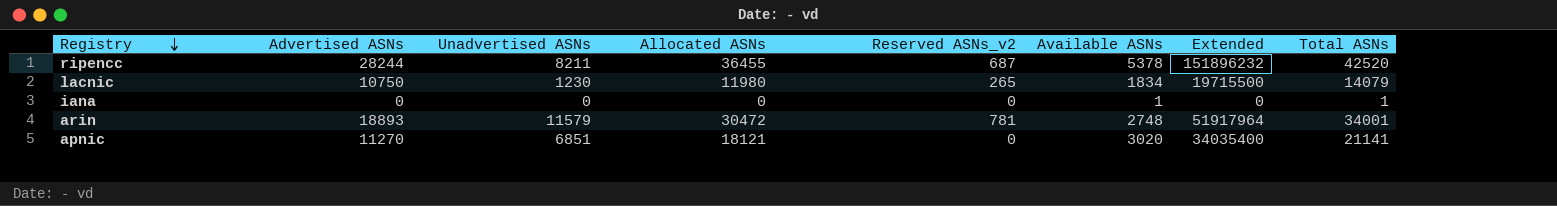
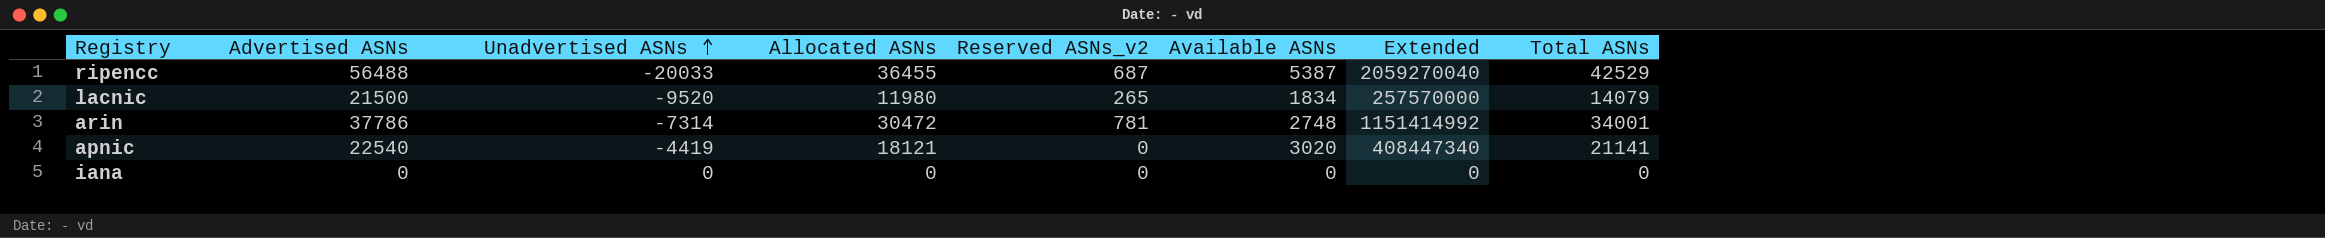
row order: Registry descending -> Unadvertised ASNs ascending
column Extended | formula: [Advertised ASNs] * [Available ASNs] -> [Advertised ASNs] * [Allocated ASNs]
ripencc | Advertised ASNs: 28244 -> 56488
ripencc | Unadvertised ASNs: 8211 -> -20033
ripencc | Available ASNs: 5378 -> 5387
ripencc | Total ASNs: 42520 -> 42529
lacnic | Advertised ASNs: 10750 -> 21500
lacnic | Unadvertised ASNs: 1230 -> -9520
arin | Advertised ASNs: 18893 -> 37786
arin | Unadvertised ASNs: 11579 -> -7314
apnic | Advertised ASNs: 11270 -> 22540
apnic | Unadvertised ASNs: 6851 -> -4419
iana | Available ASNs: 1 -> 0
iana | Total ASNs: 1 -> 0

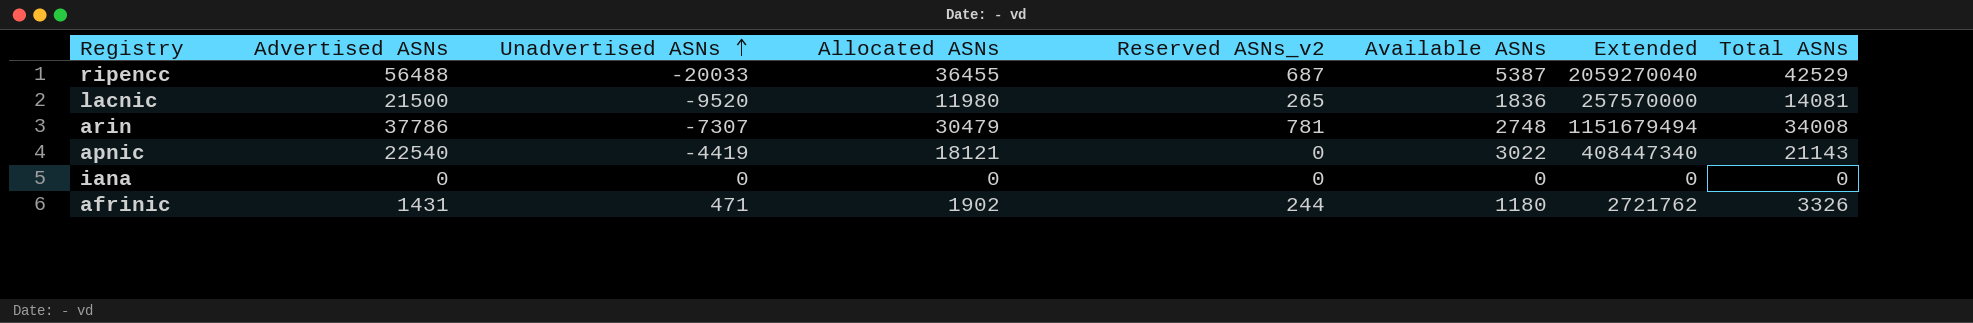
lacnic | Available ASNs: 1834 -> 1836
lacnic | Total ASNs: 14079 -> 14081
arin | Unadvertised ASNs: -7314 -> -7307
arin | Allocated ASNs: 30472 -> 30479
arin | Extended: 1151414992 -> 1151679494
arin | Total ASNs: 34001 -> 34008
apnic | Available ASNs: 3020 -> 3022
apnic | Total ASNs: 21141 -> 21143
row afrinic: none -> 1431 | 471 | 1902 | 244 | 1180 | 2721762 | 3326

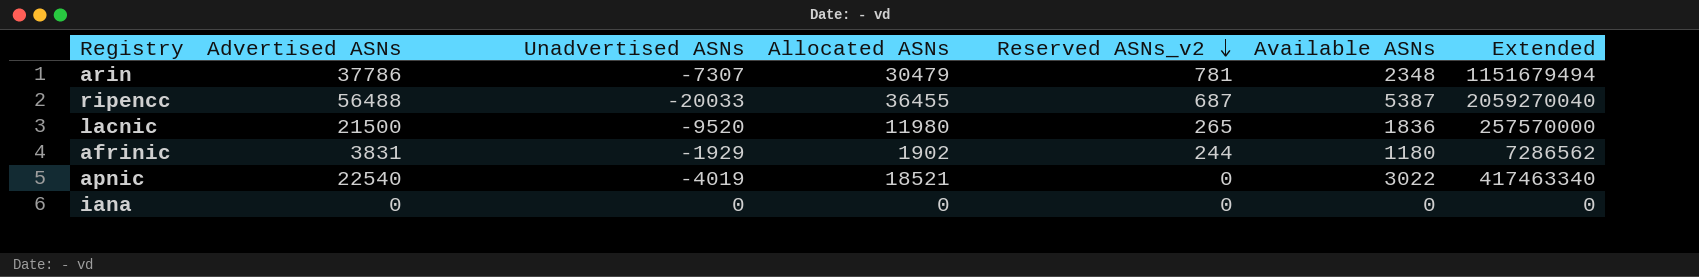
row order: Unadvertised ASNs ascending -> Reserved ASNs_v2 descending
column Total ASNs | formula: [Allocated ASNs] + [Reserved ASNs_v2] + [Available ASNs] -> none
arin | Available ASNs: 2748 -> 2348
afrinic | Advertised ASNs: 1431 -> 3831
afrinic | Unadvertised ASNs: 471 -> -1929
afrinic | Extended: 2721762 -> 7286562
apnic | Unadvertised ASNs: -4419 -> -4019
apnic | Allocated ASNs: 18121 -> 18521
apnic | Extended: 408447340 -> 417463340

